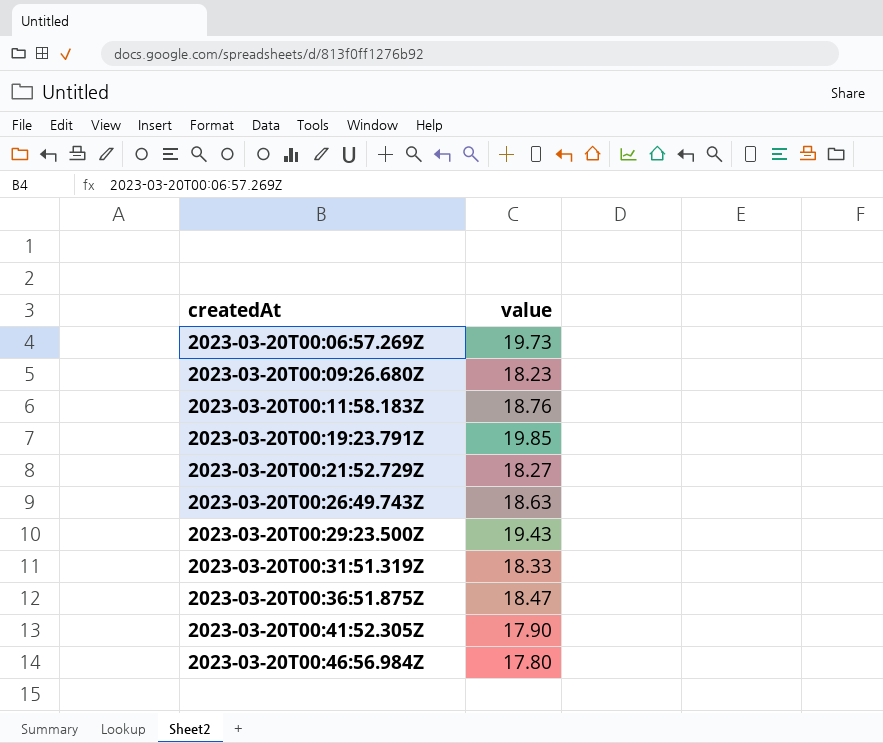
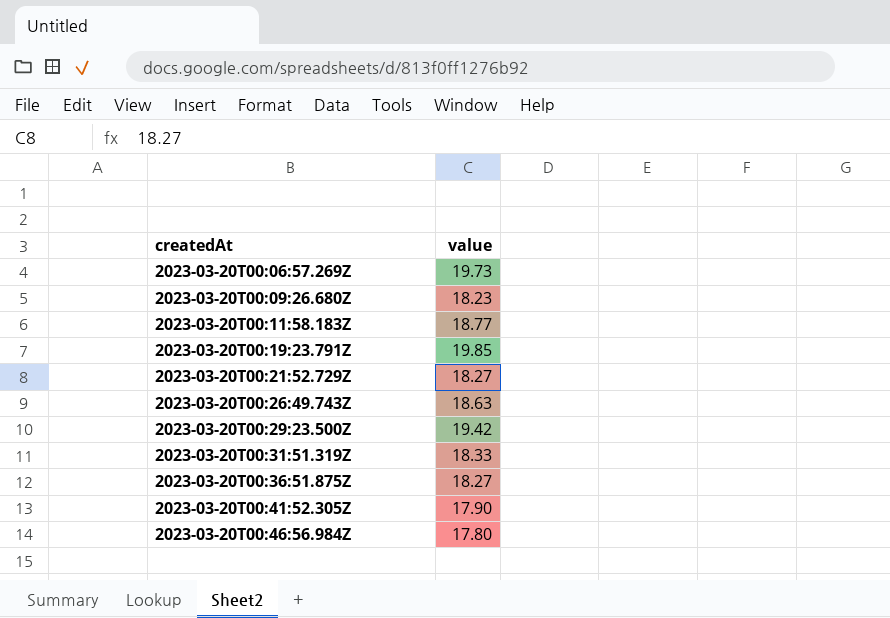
2023-03-20T00:11:58.183Z | value: 18.76 -> 18.77
2023-03-20T00:29:23.500Z | value: 19.43 -> 19.42
2023-03-20T00:36:51.875Z | value: 18.47 -> 18.27

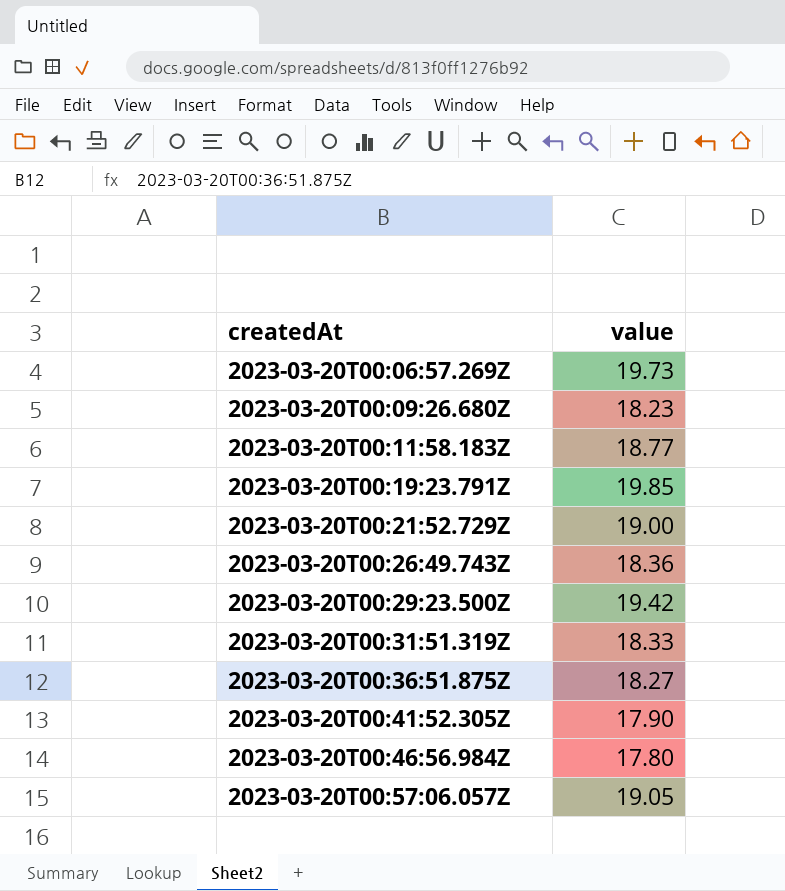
2023-03-20T00:21:52.729Z | value: 18.27 -> 19.00
2023-03-20T00:26:49.743Z | value: 18.63 -> 18.36
row 2023-03-20T00:57:06.057Z: none -> 19.05

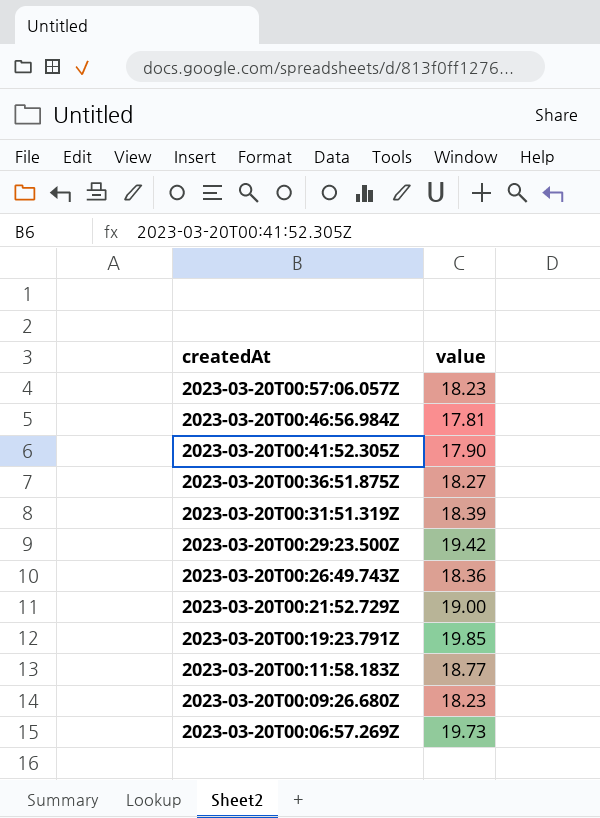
row order: createdAt ascending -> createdAt descending
2023-03-20T00:57:06.057Z | value: 19.05 -> 18.23
2023-03-20T00:46:56.984Z | value: 17.80 -> 17.81
2023-03-20T00:31:51.319Z | value: 18.33 -> 18.39

